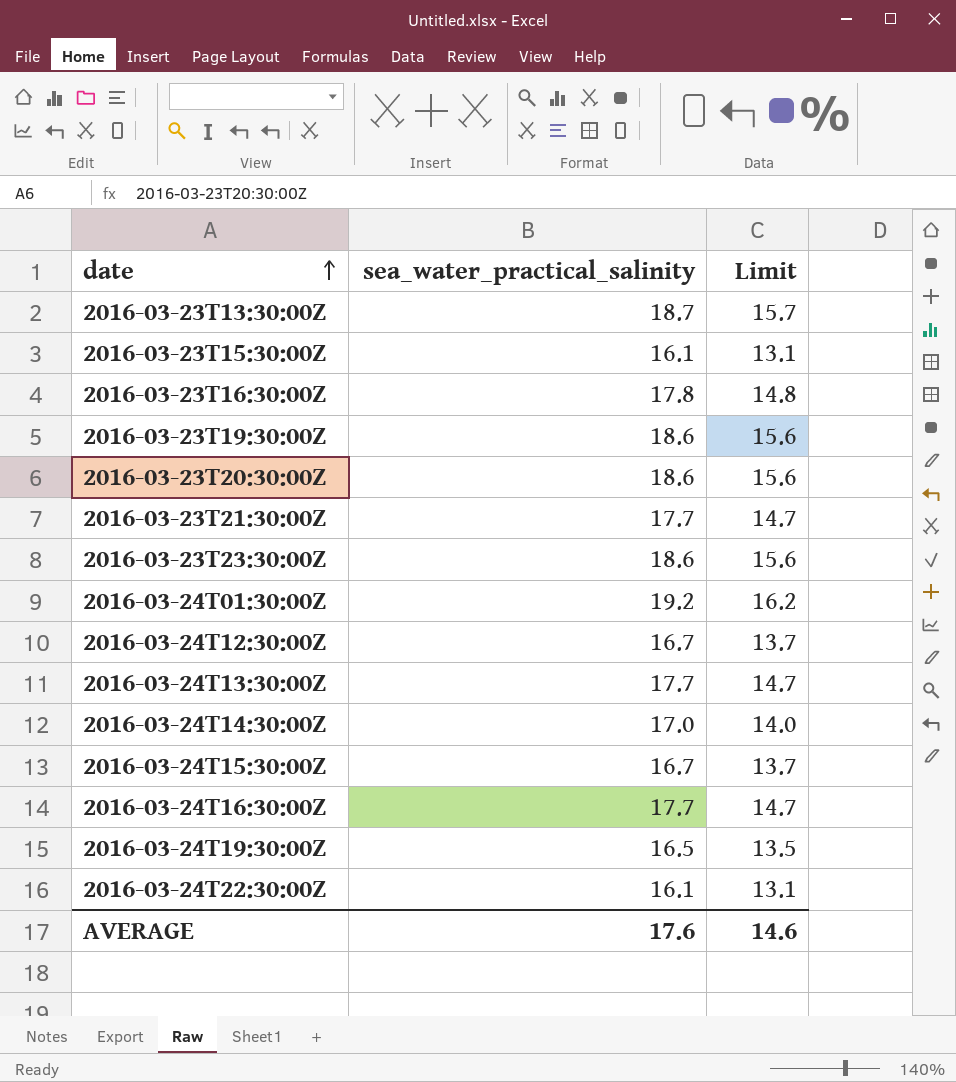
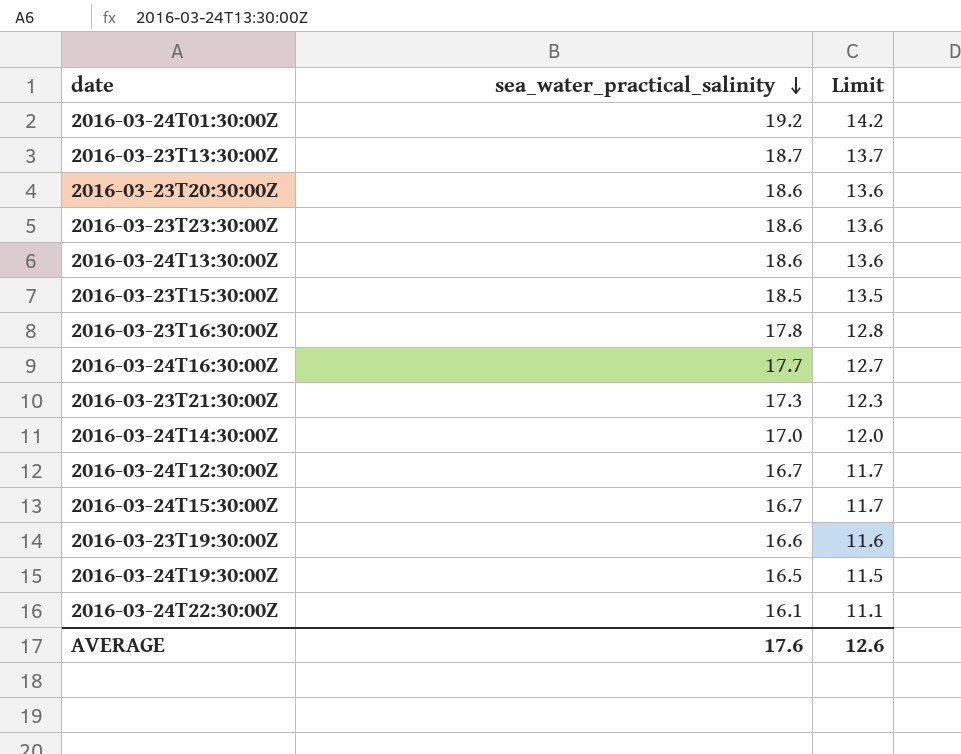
row order: date ascending -> sea_water_practical_salinity descending
column Limit | formula: [sea_water_practical_salinity] - 3 -> [sea_water_practical_salinity] - 5
2016-03-24T13:30:00Z | sea_water_practical_salinity: 17.7 -> 18.6
2016-03-23T15:30:00Z | sea_water_practical_salinity: 16.1 -> 18.5
2016-03-23T21:30:00Z | sea_water_practical_salinity: 17.7 -> 17.3
2016-03-23T19:30:00Z | sea_water_practical_salinity: 18.6 -> 16.6
AVERAGE | Limit: 14.6 -> 12.6

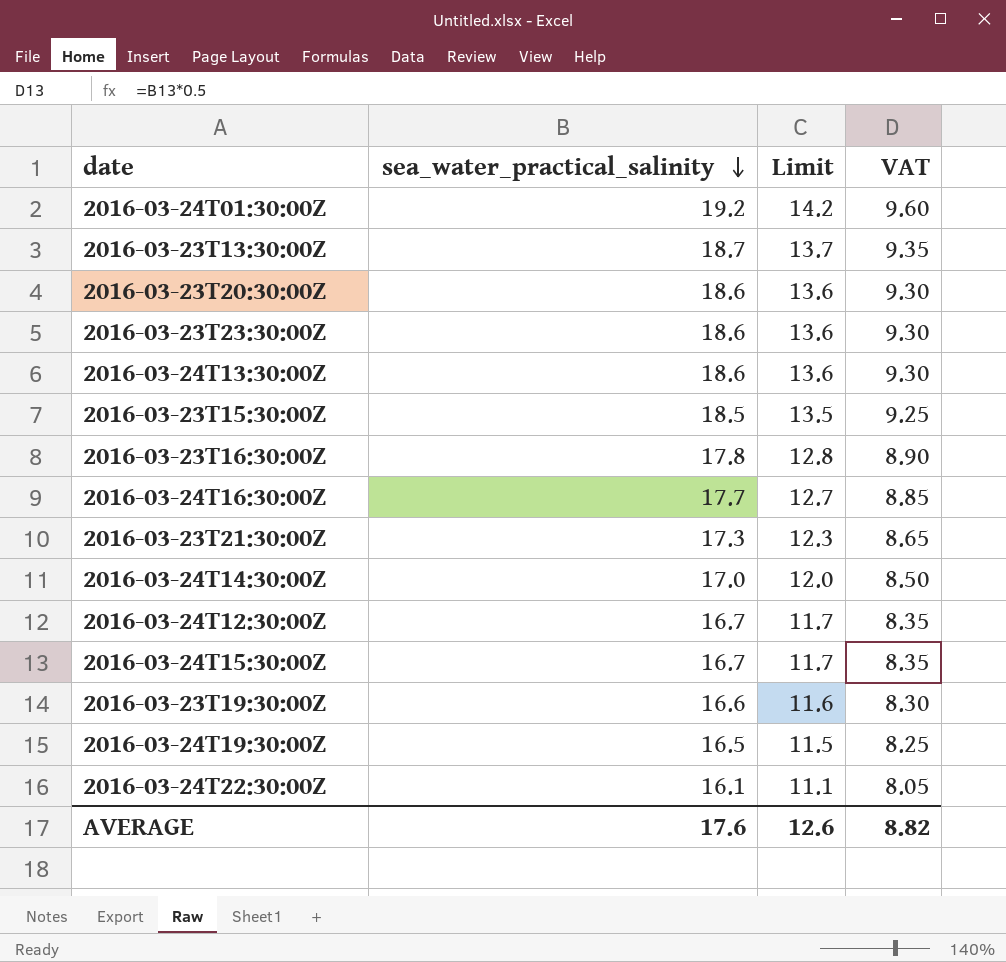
column VAT | formula: none -> [sea_water_practical_salinity] * 0.5

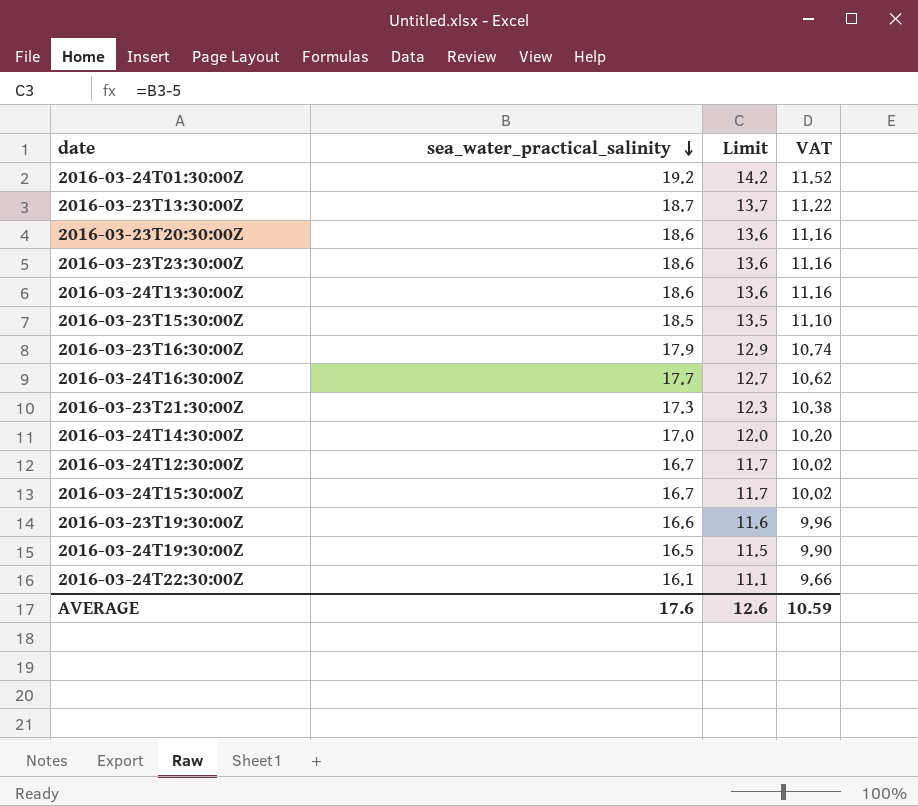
column VAT | formula: [sea_water_practical_salinity] * 0.5 -> [sea_water_practical_salinity] * 0.6
2016-03-23T16:30:00Z | sea_water_practical_salinity: 17.8 -> 17.9
2016-03-23T16:30:00Z | Limit: 12.8 -> 12.9
AVERAGE | VAT: 8.82 -> 10.59

